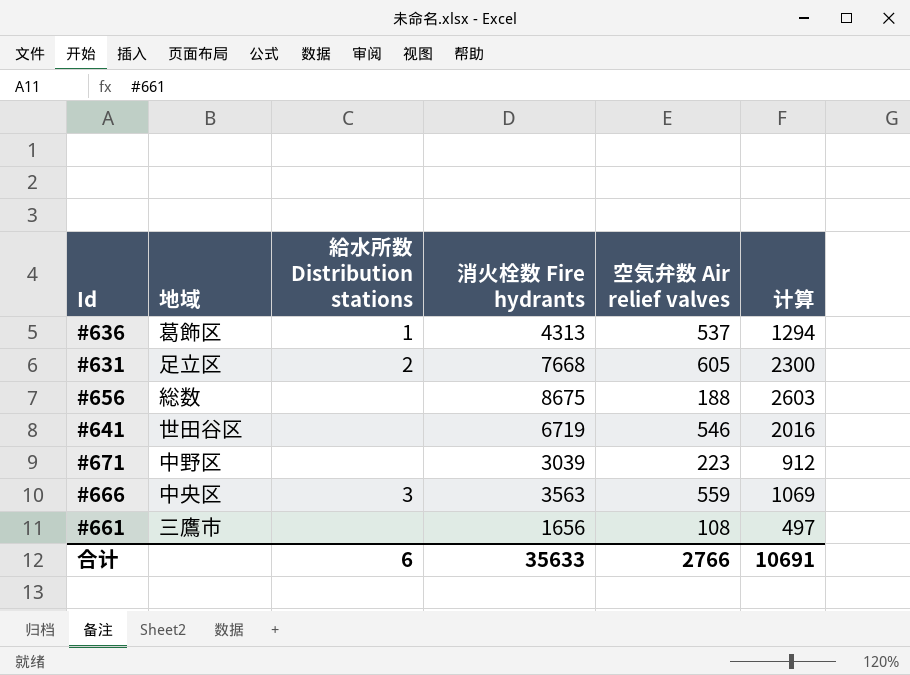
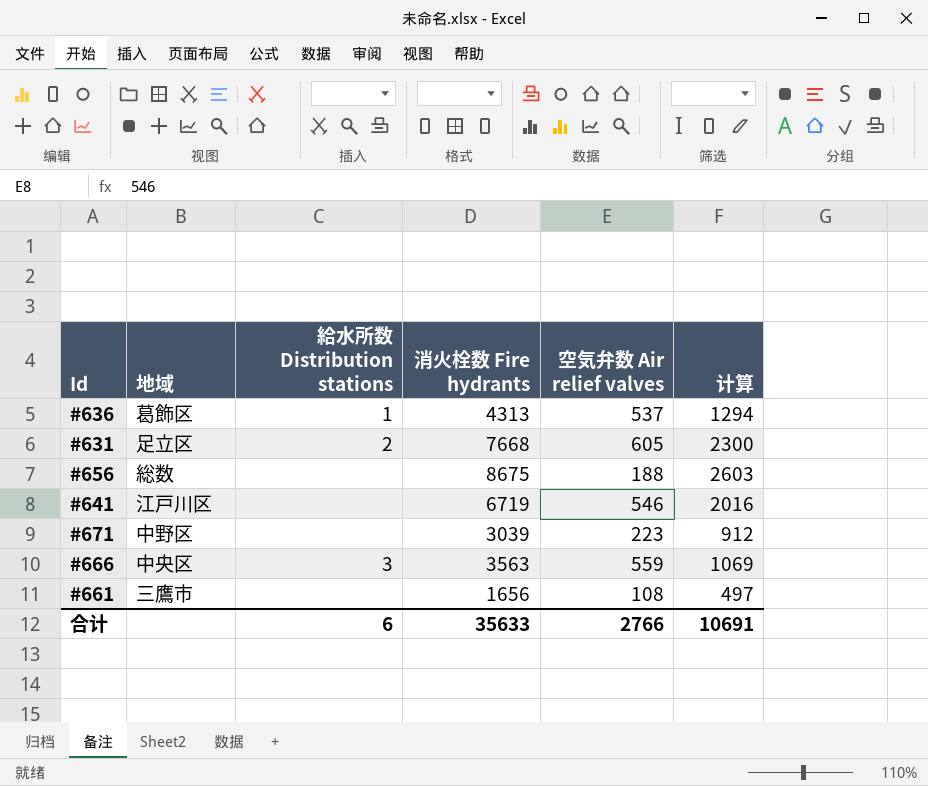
#641 | 地域: 世田谷区 -> 江戸川区

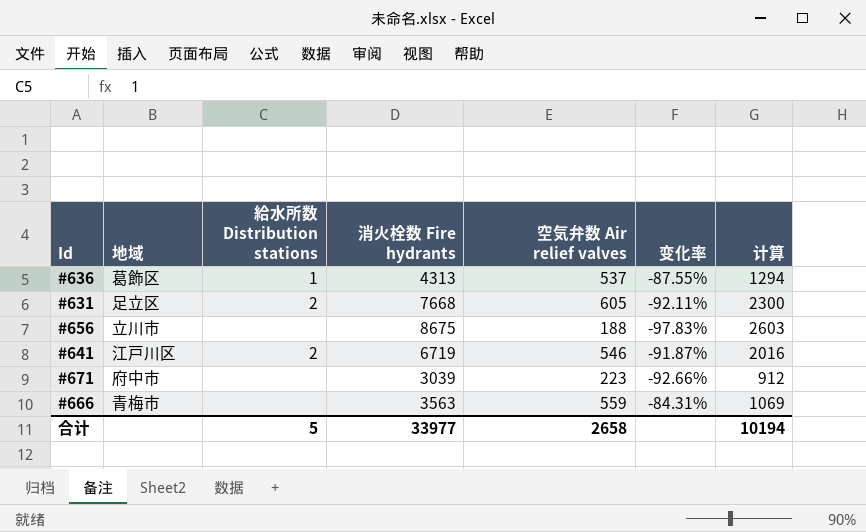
column 变化率 | formula: none -> ([空気弁数 Air relief valves] - [消火栓数 Fire hydrants]) / [消火栓数 Fire hydrants]
row #661: 三鷹市 | none | 1656 | 108 | 497 -> none
#656 | 地域: 総数 -> 立川市
#641 | 給水所数 Distribution stations: none -> 2
#671 | 地域: 中野区 -> 府中市
#666 | 地域: 中央区 -> 青梅市
#666 | 給水所数 Distribution stations: 3 -> none
合计 | 給水所数 Distribution stations: 6 -> 5
合计 | 消火栓数 Fire hydrants: 35633 -> 33977
合计 | 空気弁数 Air relief valves: 2766 -> 2658
合计 | 计算: 10691 -> 10194

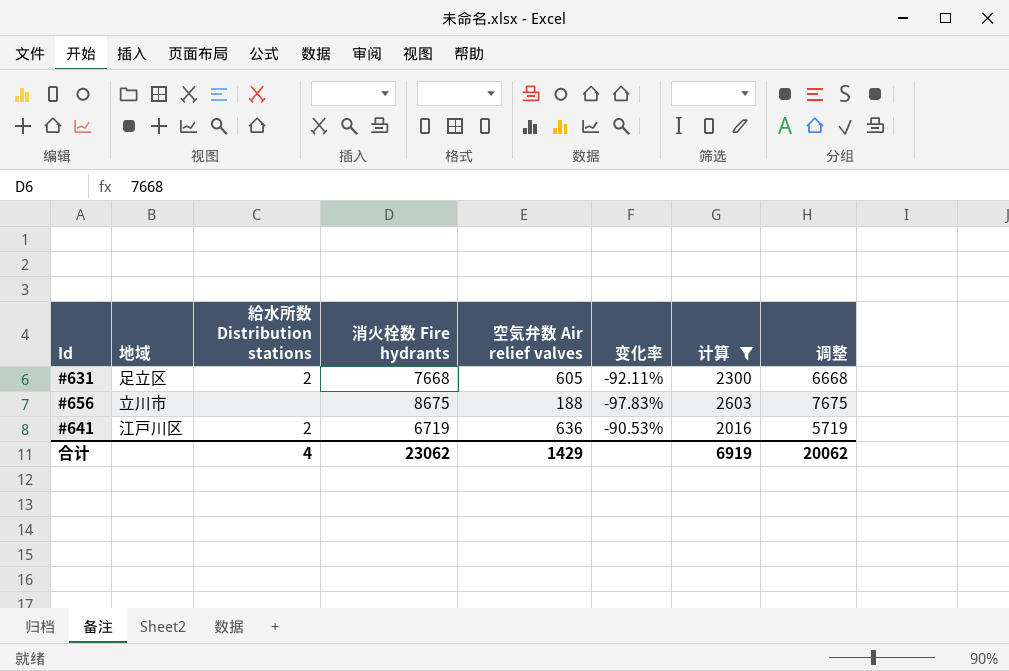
filter: none -> 计算 >= 2016
column 调整 | formula: none -> [消火栓数 Fire hydrants] - 1000
#641 | 空気弁数 Air relief valves: 546 -> 636
#641 | 变化率: -91.87% -> -90.53%
合计 | 給水所数 Distribution stations: 5 -> 4
合计 | 消火栓数 Fire hydrants: 33977 -> 23062
合计 | 空気弁数 Air relief valves: 2658 -> 1429
合计 | 计算: 10194 -> 6919

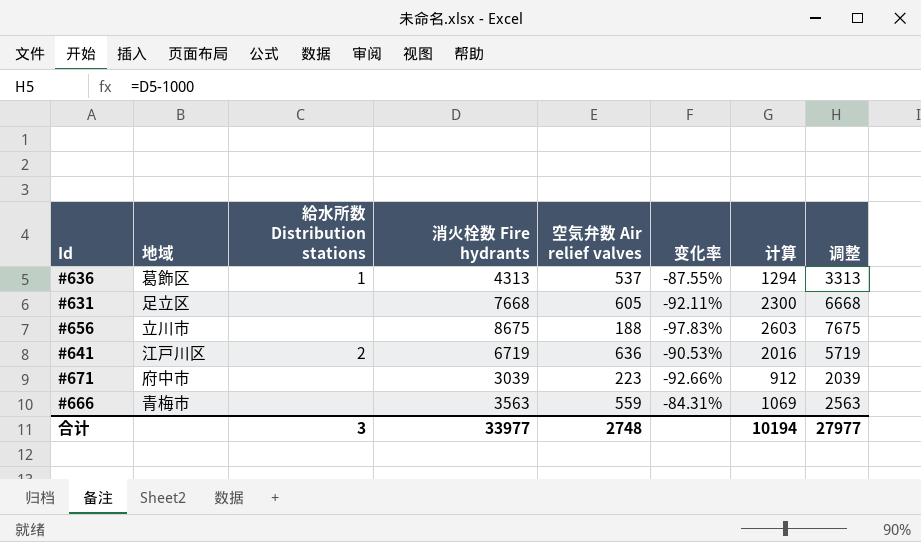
filter: 计算 >= 2016 -> none
#631 | 給水所数 Distribution stations: 2 -> none
合计 | 給水所数 Distribution stations: 4 -> 3
合计 | 消火栓数 Fire hydrants: 23062 -> 33977
合计 | 空気弁数 Air relief valves: 1429 -> 2748
合计 | 计算: 6919 -> 10194
合计 | 调整: 20062 -> 27977

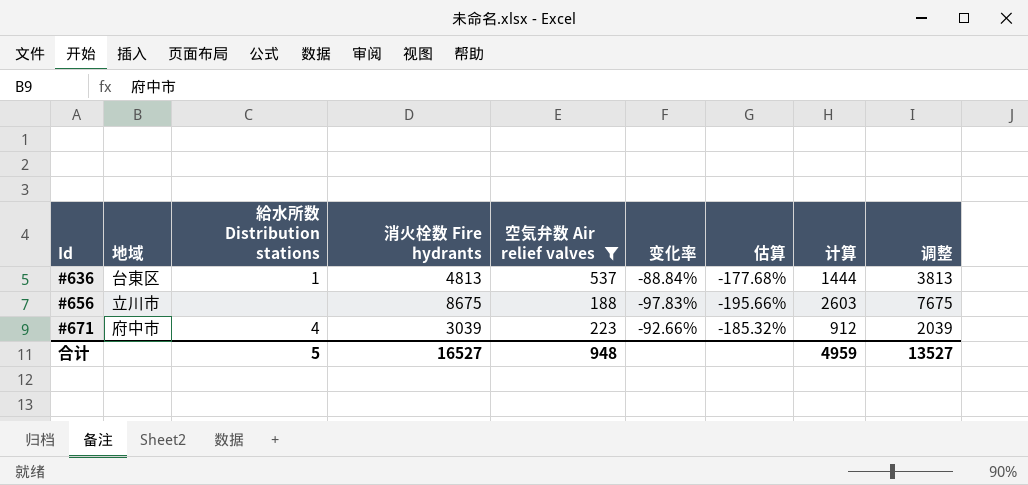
filter: none -> 空気弁数 Air relief valves <= 537
column 估算 | formula: none -> [变化率] * 2
#636 | 地域: 葛飾区 -> 台東区
#636 | 消火栓数 Fire hydrants: 4313 -> 4813
#636 | 变化率: -87.55% -> -88.84%
#636 | 计算: 1294 -> 1444
#636 | 调整: 3313 -> 3813
#671 | 給水所数 Distribution stations: none -> 4
合计 | 給水所数 Distribution stations: 3 -> 5
合计 | 消火栓数 Fire hydrants: 33977 -> 16527
合计 | 空気弁数 Air relief valves: 2748 -> 948
合计 | 计算: 10194 -> 4959
合计 | 调整: 27977 -> 13527

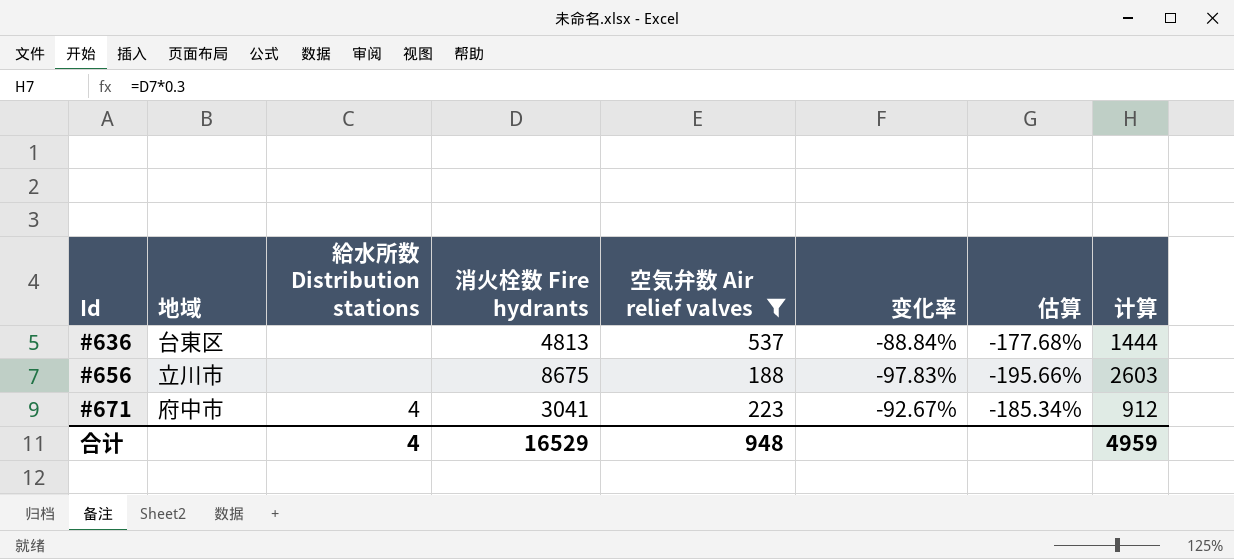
column 调整 | formula: [消火栓数 Fire hydrants] - 1000 -> none
#636 | 給水所数 Distribution stations: 1 -> none
#671 | 消火栓数 Fire hydrants: 3039 -> 3041
#671 | 变化率: -92.66% -> -92.67%
#671 | 估算: -185.32% -> -185.34%
合计 | 給水所数 Distribution stations: 5 -> 4
合计 | 消火栓数 Fire hydrants: 16527 -> 16529

